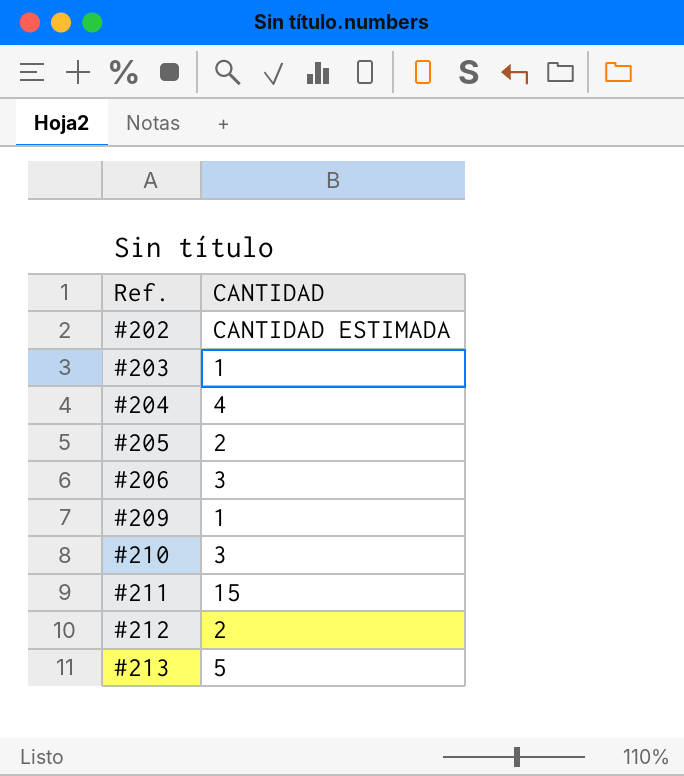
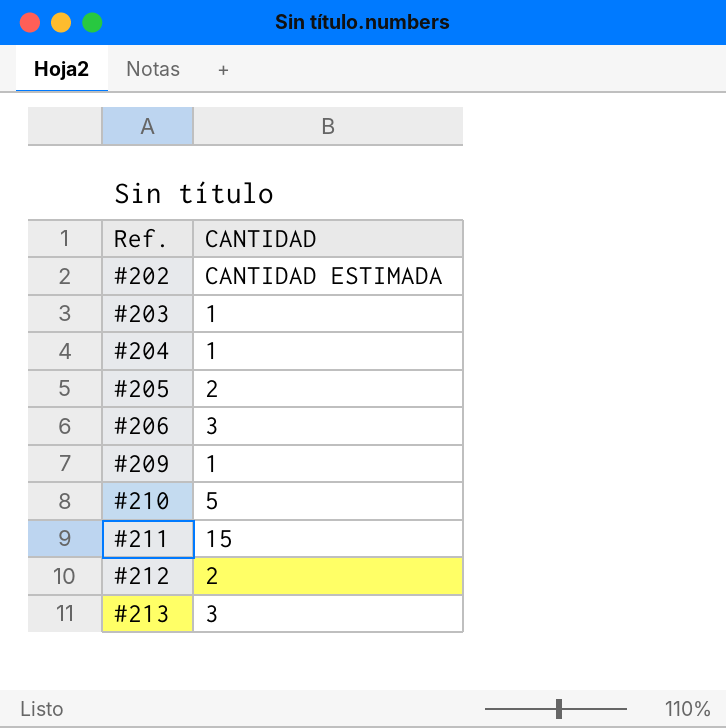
#204 | CANTIDAD: 4 -> 1
#210 | CANTIDAD: 3 -> 5
#213 | CANTIDAD: 5 -> 3

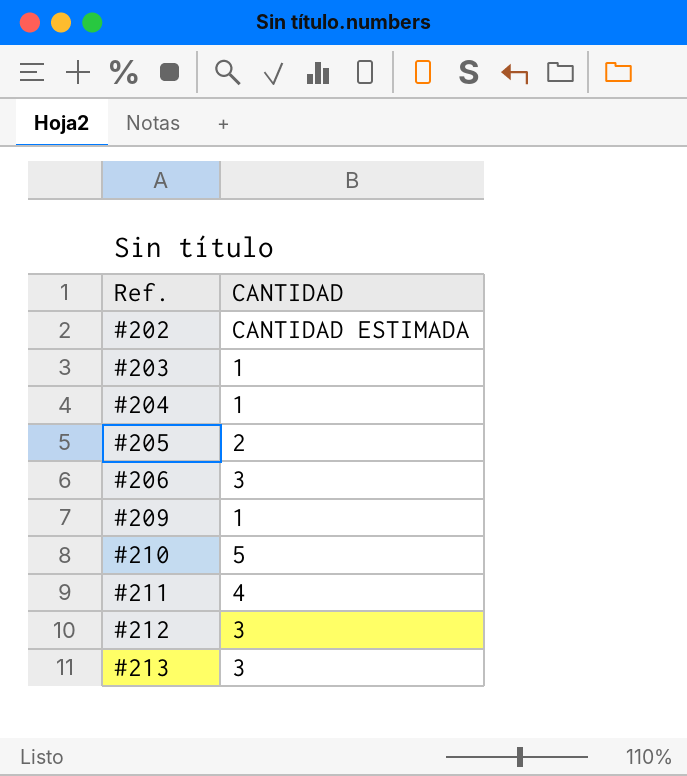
#211 | CANTIDAD: 15 -> 4
#212 | CANTIDAD: 2 -> 3

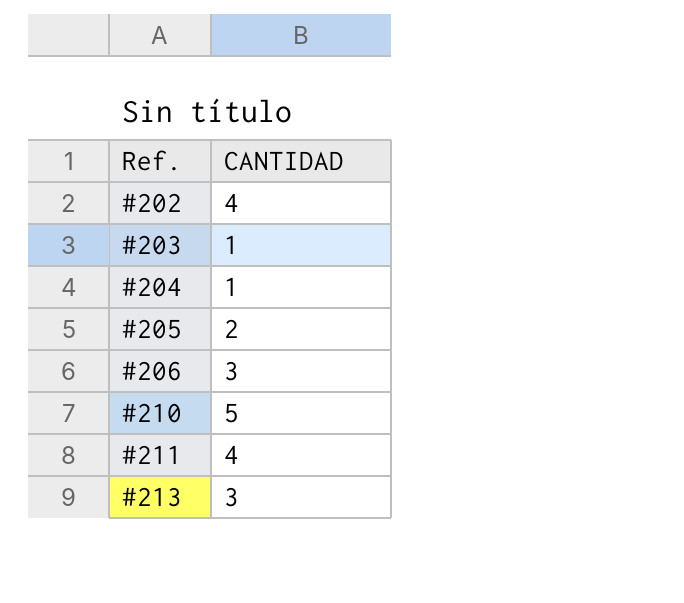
row #209: 1 -> none
row #212: 3 -> none
#202 | CANTIDAD: CANTIDAD ESTIMADA -> 4

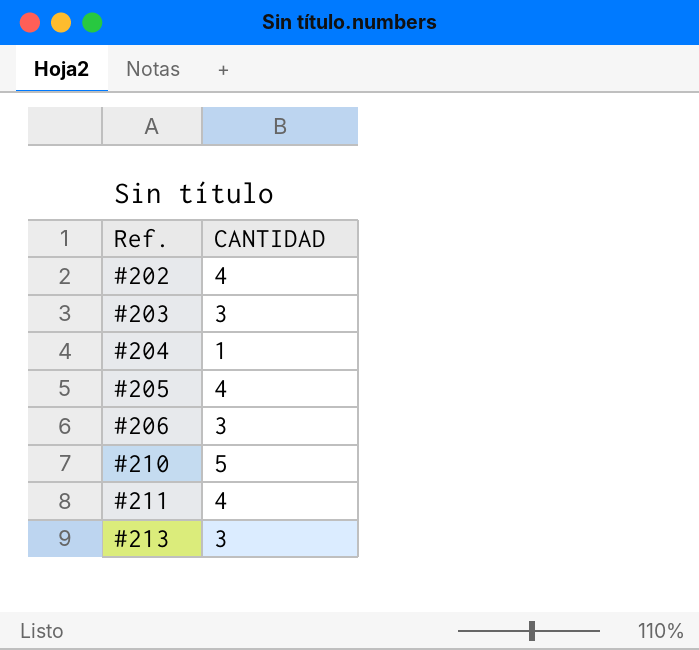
#203 | CANTIDAD: 1 -> 3
#205 | CANTIDAD: 2 -> 4

